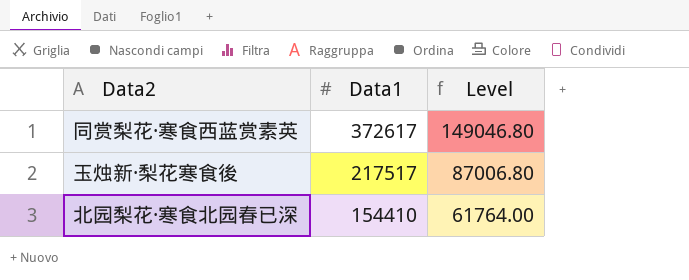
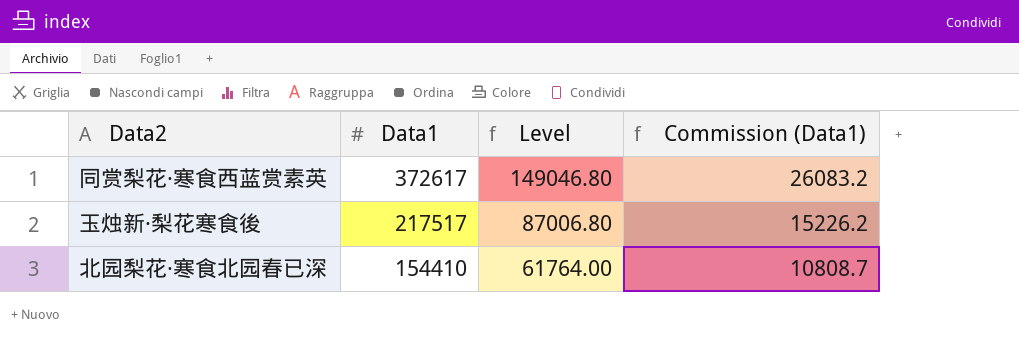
column Commission (Data1) | formula: none -> [Data1] * 0.07

